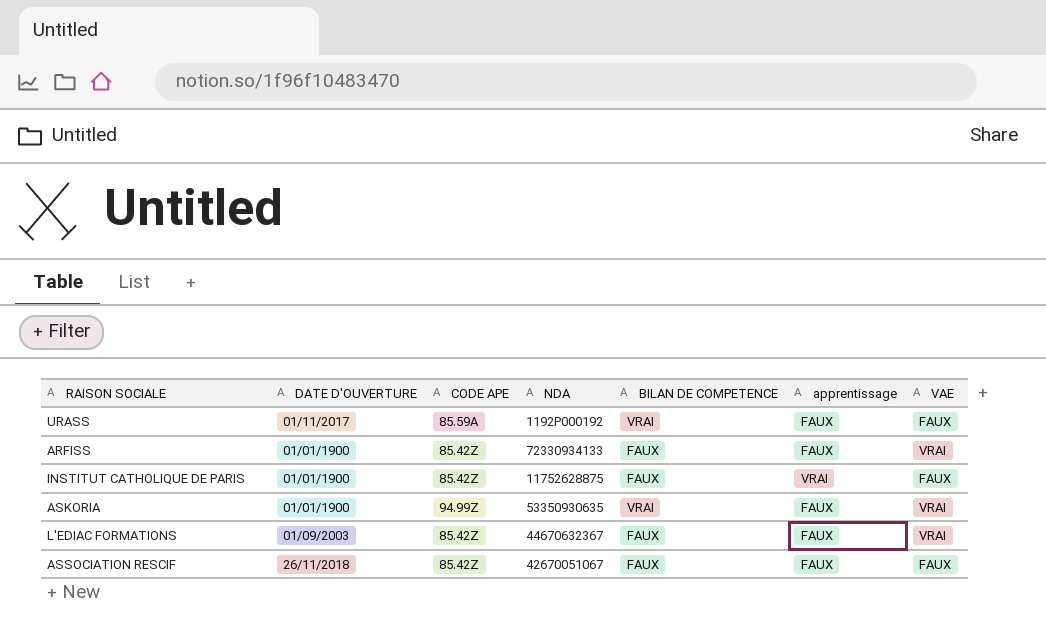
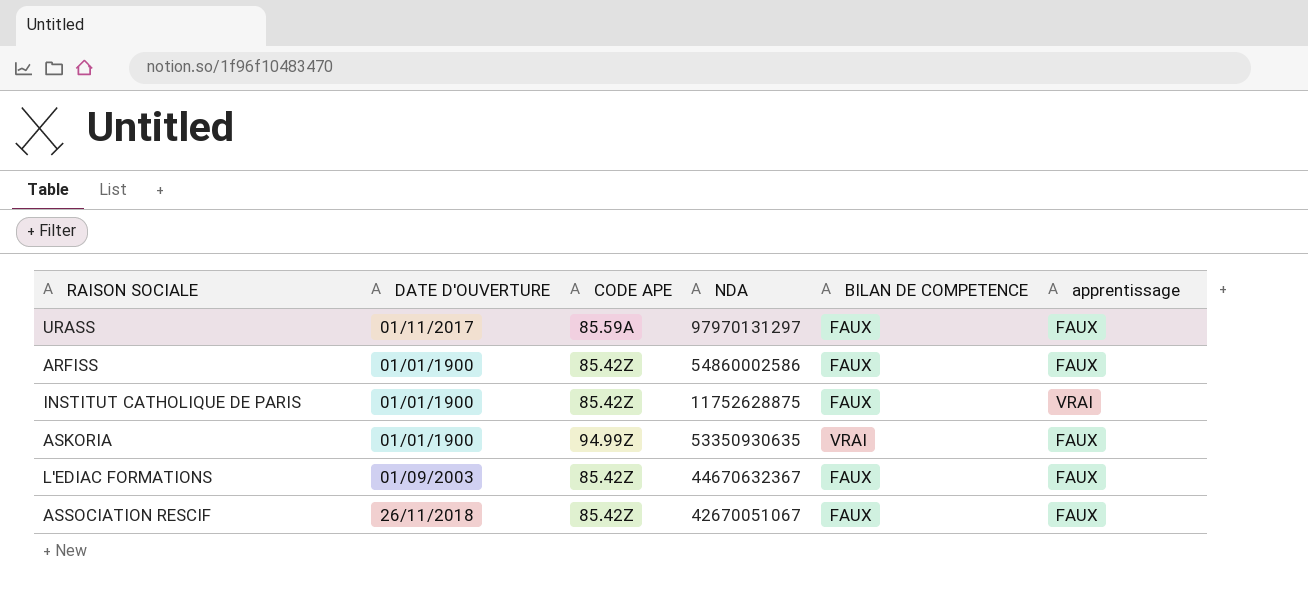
column VAE | position: 7 -> none
URASS | NDA: 1192P000192 -> 97970131297
URASS | BILAN DE COMPETENCE: VRAI -> FAUX
ARFISS | NDA: 72330934133 -> 54860002586

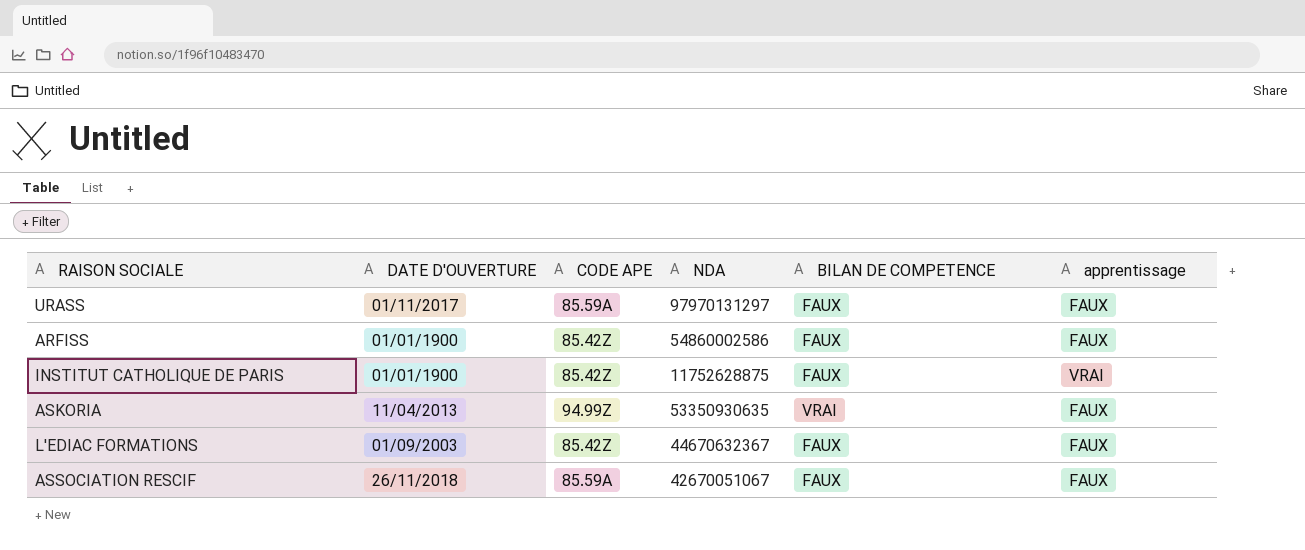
ASKORIA | DATE D'OUVERTURE: 01/01/1900 -> 11/04/2013
ASSOCIATION RESCIF | CODE APE: 85.42Z -> 85.59A

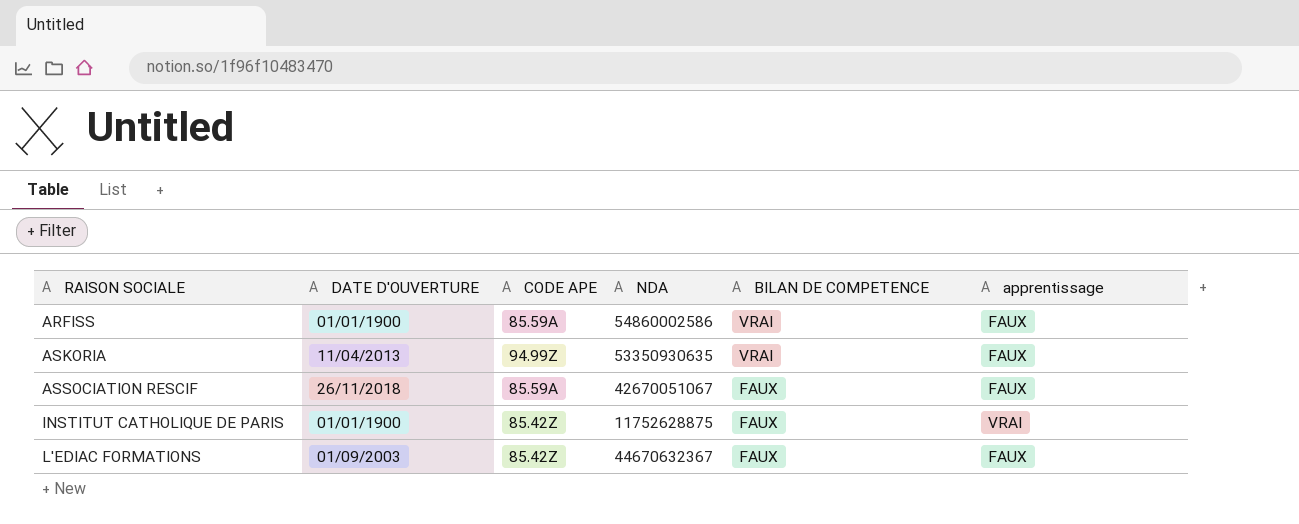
row order: none -> RAISON SOCIALE ascending
row URASS: 01/11/2017 | 85.59A | 97970131297 | FAUX | FAUX -> none
ARFISS | CODE APE: 85.42Z -> 85.59A
ARFISS | BILAN DE COMPETENCE: FAUX -> VRAI

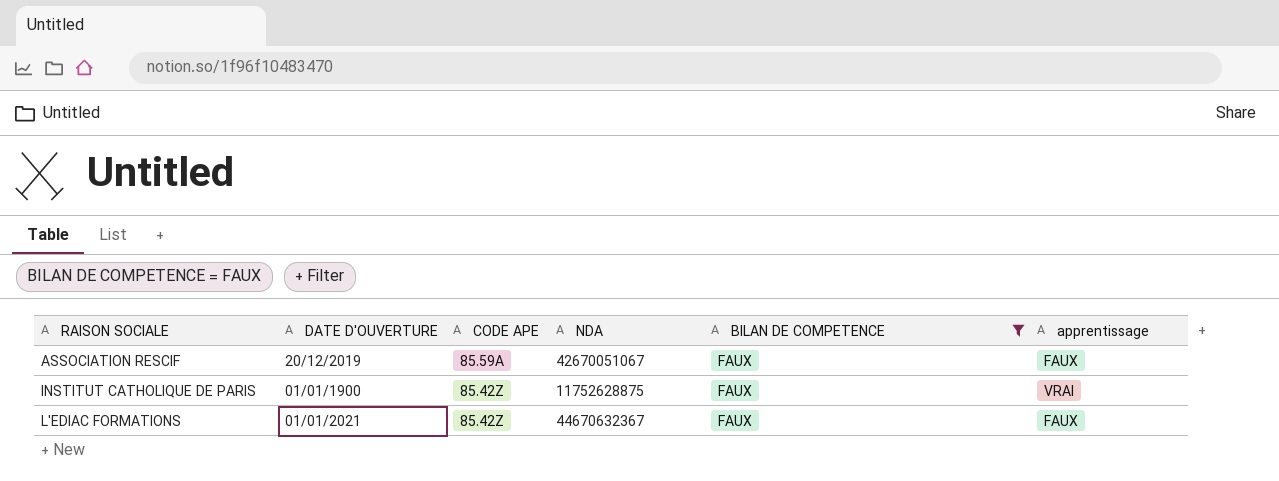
filter: none -> BILAN DE COMPETENCE = FAUX
ASSOCIATION RESCIF | DATE D'OUVERTURE: 26/11/2018 -> 20/12/2019
L'EDIAC FORMATIONS | DATE D'OUVERTURE: 01/09/2003 -> 01/01/2021

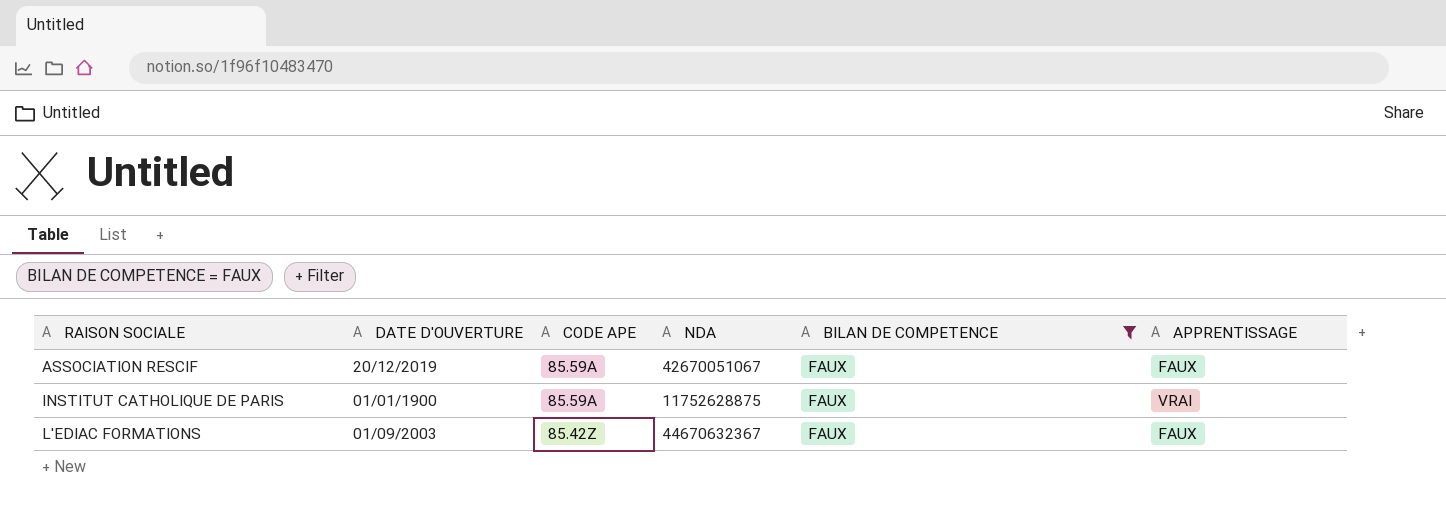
column name: apprentissage -> APPRENTISSAGE
INSTITUT CATHOLIQUE DE PARIS | CODE APE: 85.42Z -> 85.59A
L'EDIAC FORMATIONS | DATE D'OUVERTURE: 01/01/2021 -> 01/09/2003

